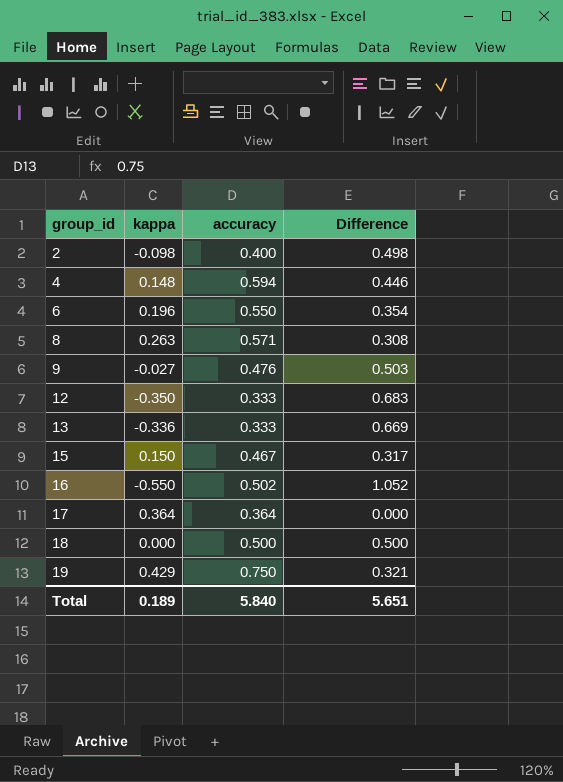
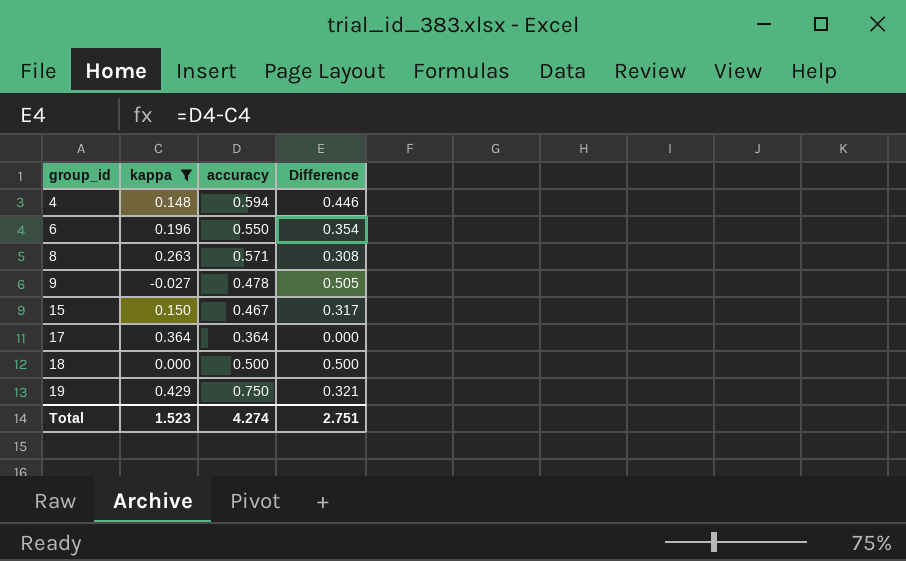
filter: none -> kappa >= -0.027
9 | accuracy: 0.476 -> 0.478
9 | Difference: 0.503 -> 0.505
Total | kappa: 0.189 -> 1.523
Total | accuracy: 5.840 -> 4.274
Total | Difference: 5.651 -> 2.751

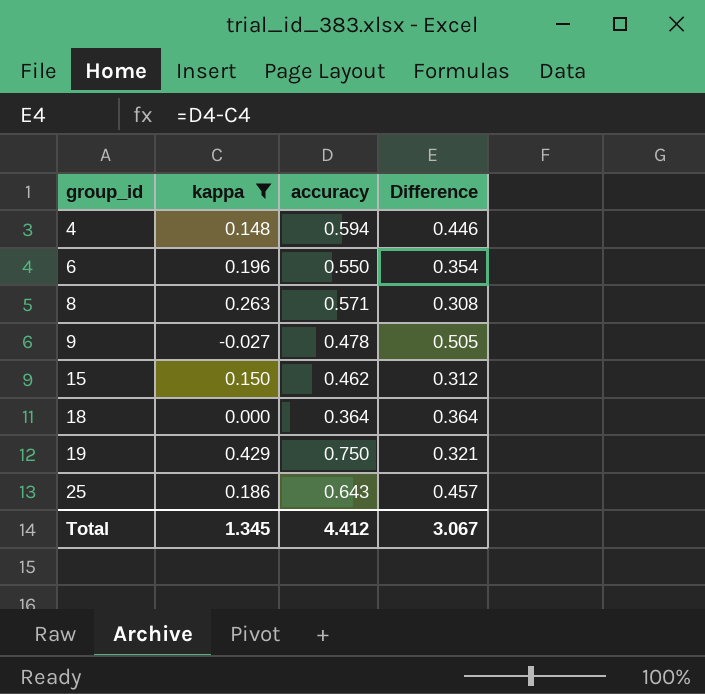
row 17: 0.364 | 0.364 | 0.000 -> none
15 | accuracy: 0.467 -> 0.462
15 | Difference: 0.317 -> 0.312
18 | accuracy: 0.500 -> 0.364
18 | Difference: 0.500 -> 0.364
row 25: none -> 0.186 | 0.643 | 0.457
Total | kappa: 1.523 -> 1.345
Total | accuracy: 4.274 -> 4.412
Total | Difference: 2.751 -> 3.067

